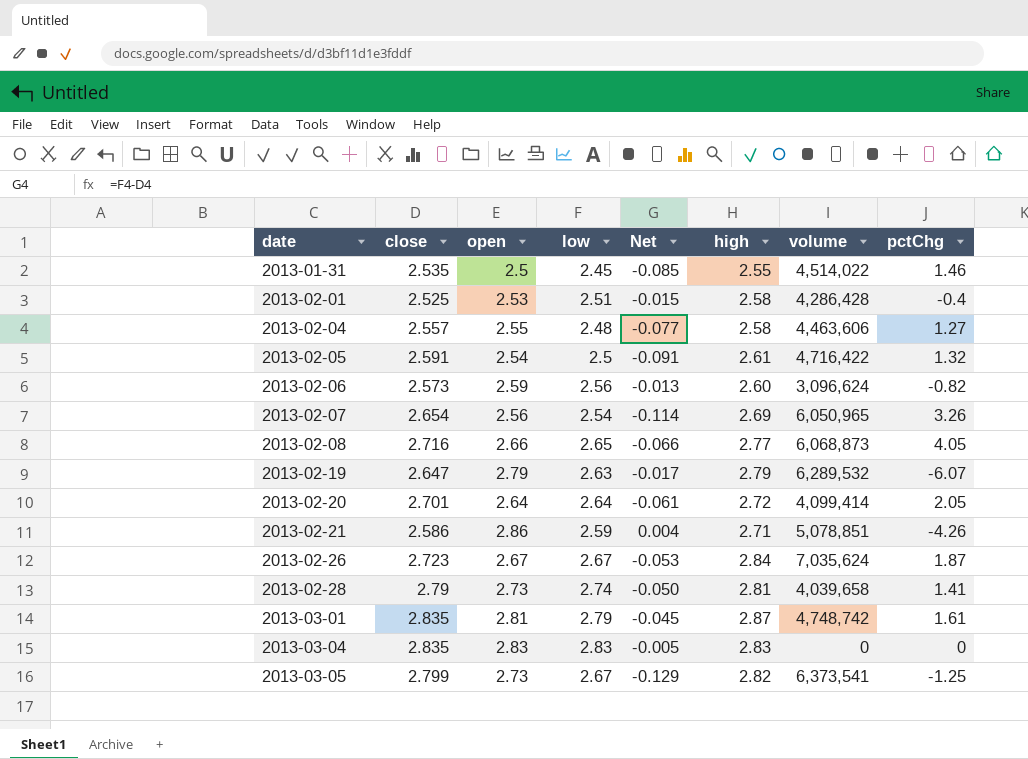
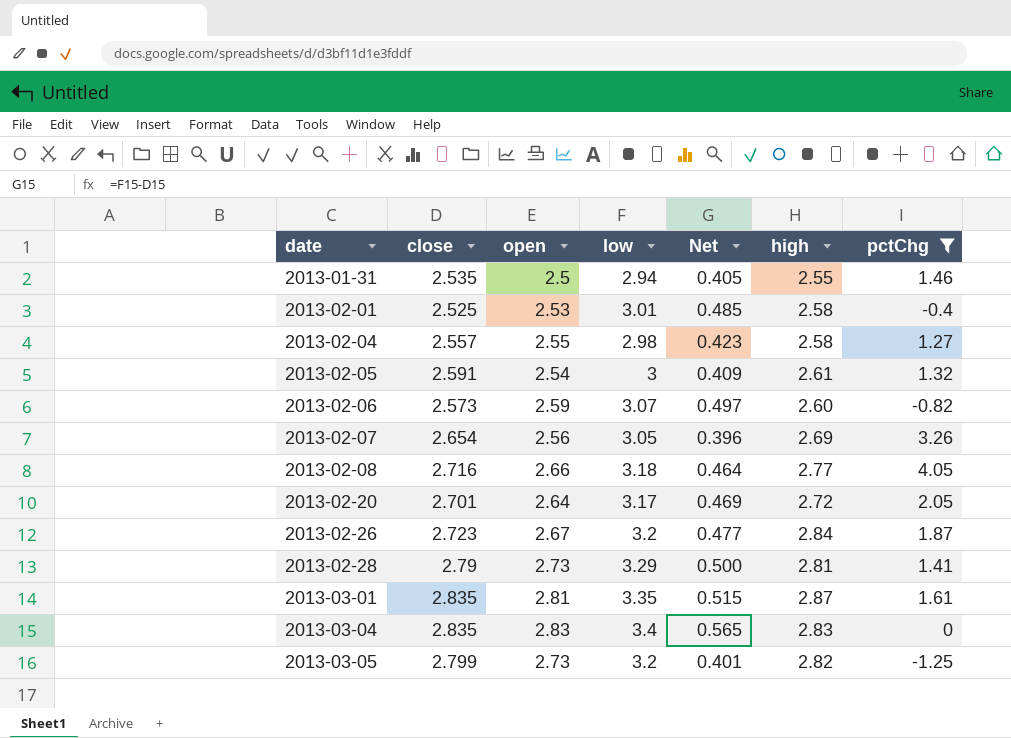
filter: none -> pctChg >= -1.25
column volume | position: 7 -> none
2013-01-31 | low: 2.45 -> 2.94
2013-01-31 | Net: -0.085 -> 0.405
2013-02-01 | low: 2.51 -> 3.01
2013-02-01 | Net: -0.015 -> 0.485
2013-02-04 | low: 2.48 -> 2.98
2013-02-04 | Net: -0.077 -> 0.423
2013-02-05 | low: 2.5 -> 3
2013-02-05 | Net: -0.091 -> 0.409
2013-02-06 | low: 2.56 -> 3.07
2013-02-06 | Net: -0.013 -> 0.497
2013-02-07 | low: 2.54 -> 3.05
2013-02-07 | Net: -0.114 -> 0.396
2013-02-08 | low: 2.65 -> 3.18
2013-02-08 | Net: -0.066 -> 0.464
2013-02-20 | low: 2.64 -> 3.17
2013-02-20 | Net: -0.061 -> 0.469
2013-02-26 | low: 2.67 -> 3.2
2013-02-26 | Net: -0.053 -> 0.477
2013-02-28 | low: 2.74 -> 3.29
2013-02-28 | Net: -0.050 -> 0.500
2013-03-01 | low: 2.79 -> 3.35
2013-03-01 | Net: -0.045 -> 0.515
2013-03-04 | low: 2.83 -> 3.4
2013-03-04 | Net: -0.005 -> 0.565
2013-03-05 | low: 2.67 -> 3.2
2013-03-05 | Net: -0.129 -> 0.401

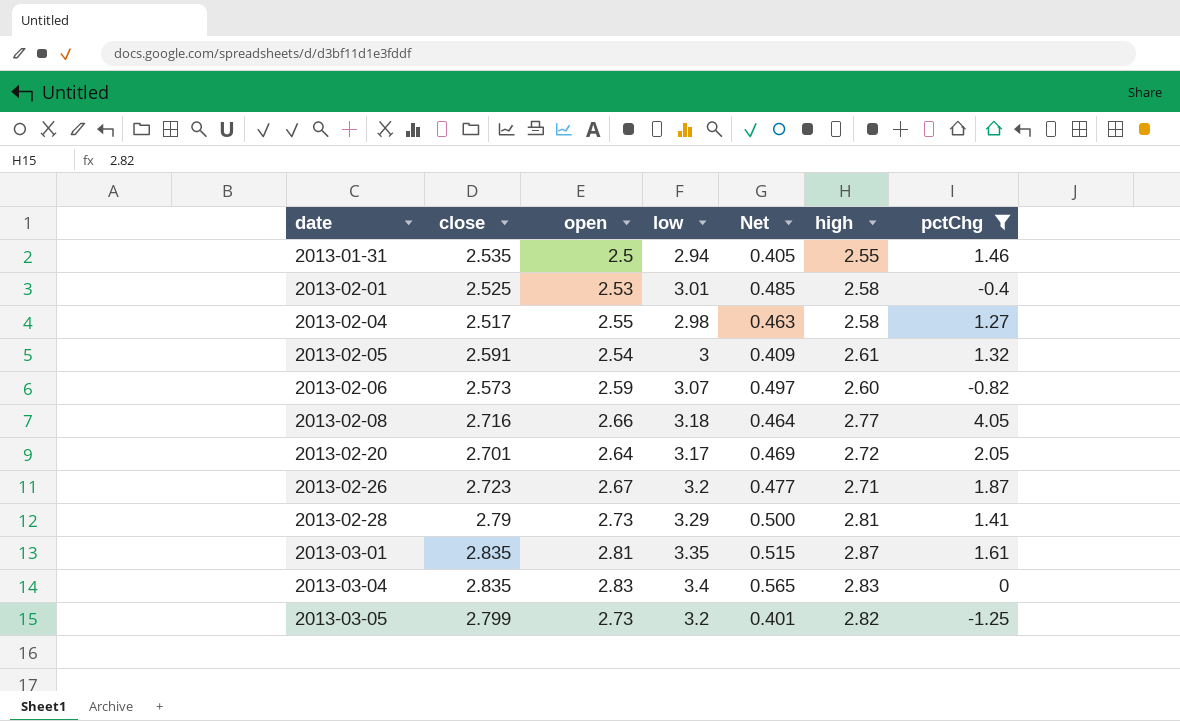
row 2013-02-07: 2.654 | 2.56 | 3.05 | 0.396 | 2.69 | 3.26 -> none
2013-02-04 | close: 2.557 -> 2.517
2013-02-04 | Net: 0.423 -> 0.463
2013-02-26 | high: 2.84 -> 2.71

